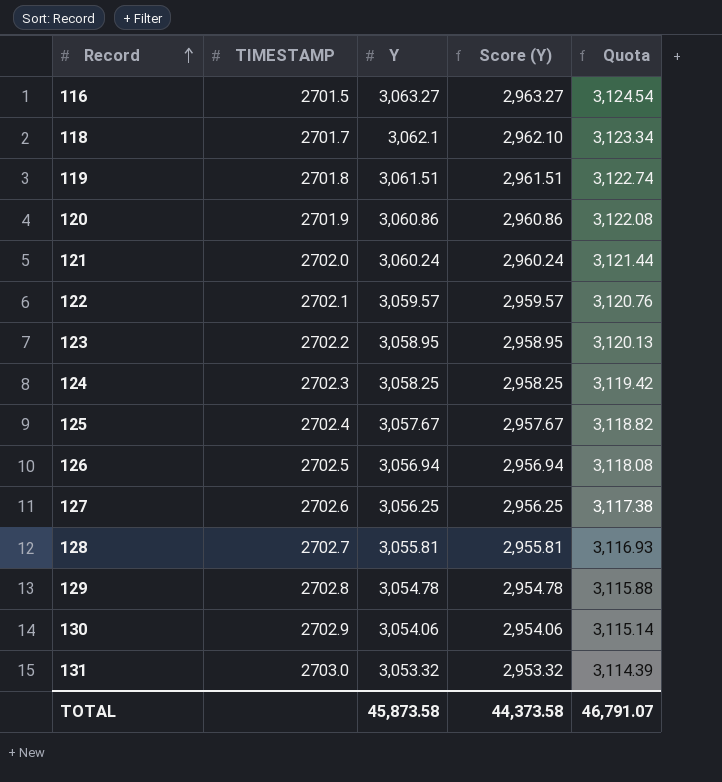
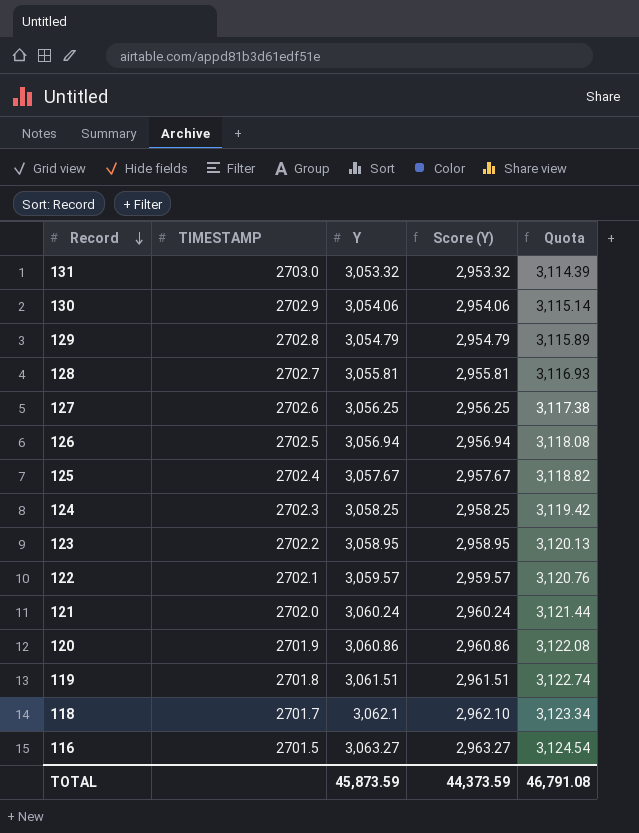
row order: Record ascending -> Record descending
129 | Y: 3,054.78 -> 3,054.79
129 | Score (Y): 2,954.78 -> 2,954.79
129 | Quota: 3,115.88 -> 3,115.89
TOTAL | Y: 45,873.58 -> 45,873.59
TOTAL | Score (Y): 44,373.58 -> 44,373.59
TOTAL | Quota: 46,791.07 -> 46,791.08

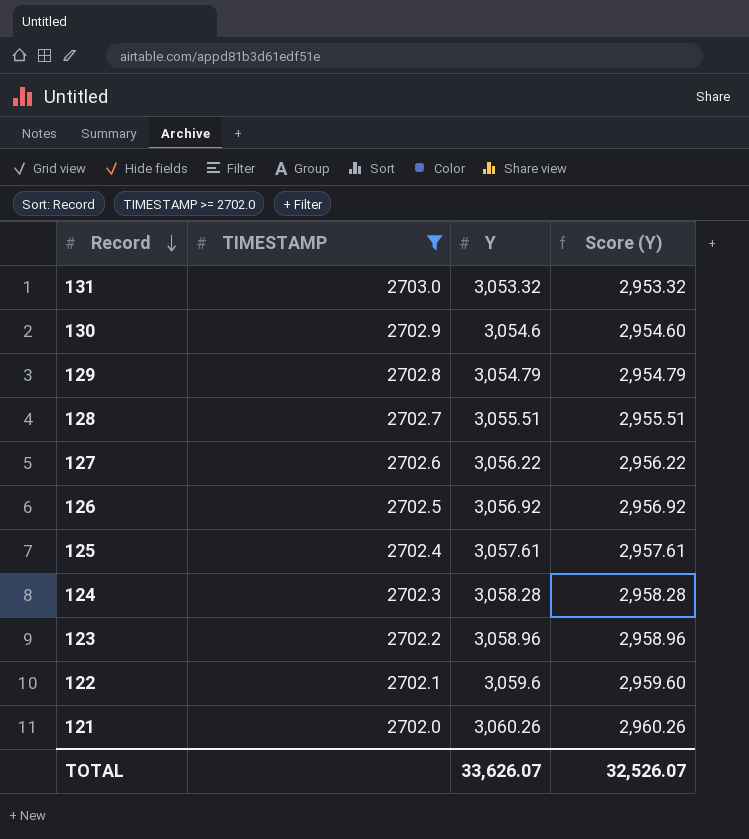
filter: none -> TIMESTAMP >= 2702.0
column Quota | formula: [Y] * 1.02 -> none
130 | Y: 3,054.06 -> 3,054.6
130 | Score (Y): 2,954.06 -> 2,954.60
128 | Y: 3,055.81 -> 3,055.51
128 | Score (Y): 2,955.81 -> 2,955.51
127 | Y: 3,056.25 -> 3,056.22
127 | Score (Y): 2,956.25 -> 2,956.22
126 | Y: 3,056.94 -> 3,056.92
126 | Score (Y): 2,956.94 -> 2,956.92
125 | Y: 3,057.67 -> 3,057.61
125 | Score (Y): 2,957.67 -> 2,957.61
124 | Y: 3,058.25 -> 3,058.28
124 | Score (Y): 2,958.25 -> 2,958.28
123 | Y: 3,058.95 -> 3,058.96
123 | Score (Y): 2,958.95 -> 2,958.96
122 | Y: 3,059.57 -> 3,059.6
122 | Score (Y): 2,959.57 -> 2,959.60
121 | Y: 3,060.24 -> 3,060.26
121 | Score (Y): 2,960.24 -> 2,960.26
TOTAL | Y: 45,873.59 -> 33,626.07
TOTAL | Score (Y): 44,373.59 -> 32,526.07

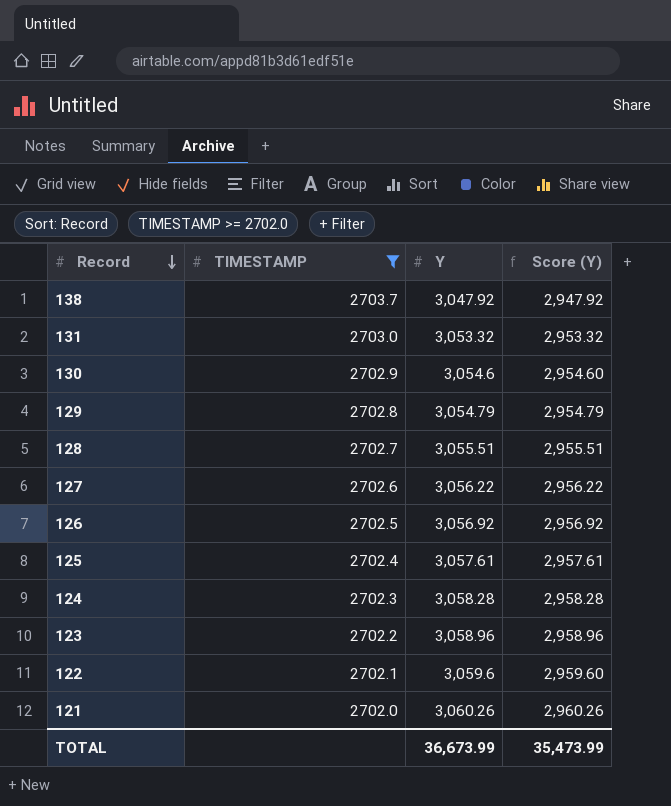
row 138: none -> 2703.7 | 3,047.92 | 2,947.92
TOTAL | Y: 33,626.07 -> 36,673.99
TOTAL | Score (Y): 32,526.07 -> 35,473.99

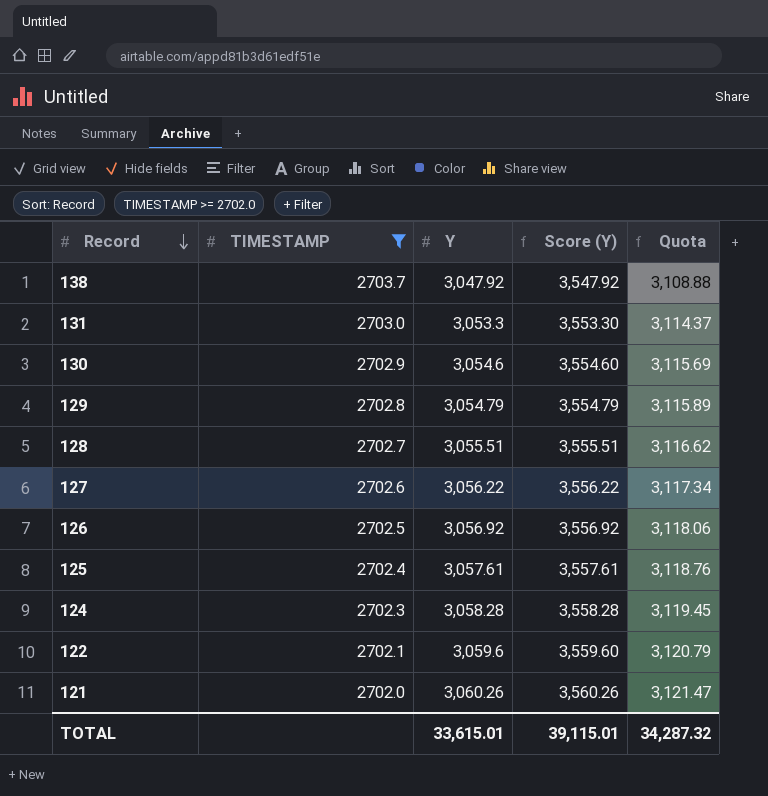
column Score (Y) | formula: [Y] - 100 -> [Y] + 500
column Quota | formula: none -> [Y] * 1.02
row 123: 2702.2 | 3,058.96 | 2,958.96 -> none
131 | Y: 3,053.32 -> 3,053.3
TOTAL | Y: 36,673.99 -> 33,615.01
TOTAL | Score (Y): 35,473.99 -> 39,115.01

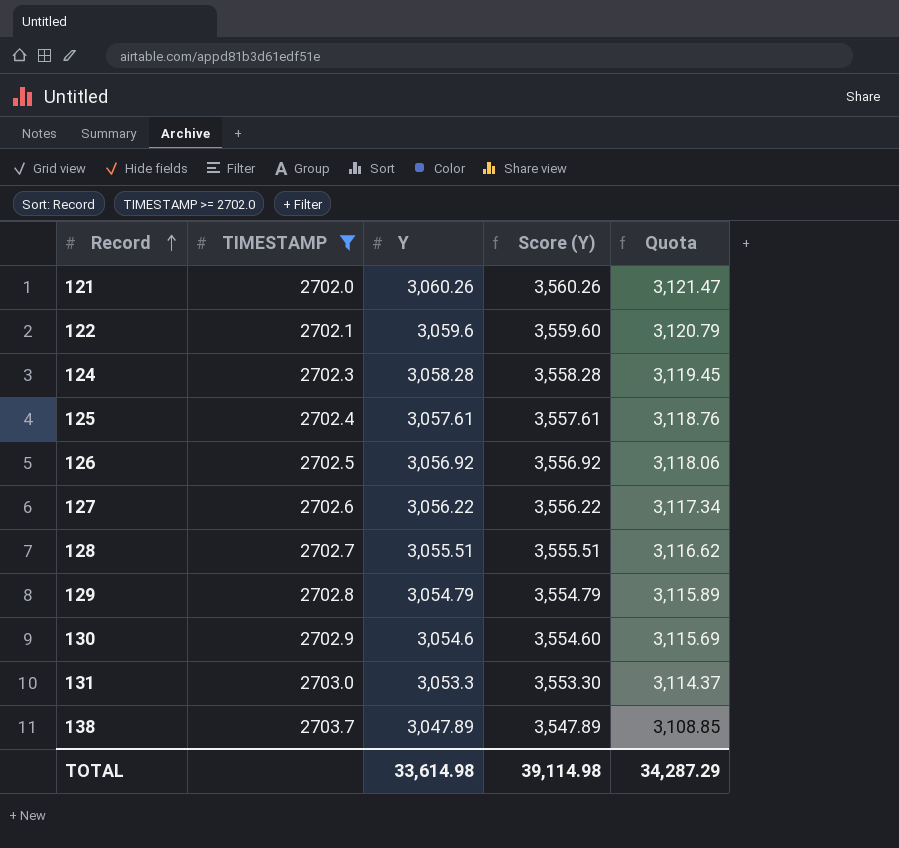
row order: Record descending -> Record ascending
138 | Y: 3,047.92 -> 3,047.89
138 | Score (Y): 3,547.92 -> 3,547.89
138 | Quota: 3,108.88 -> 3,108.85
TOTAL | Y: 33,615.01 -> 33,614.98
TOTAL | Score (Y): 39,115.01 -> 39,114.98
TOTAL | Quota: 34,287.32 -> 34,287.29

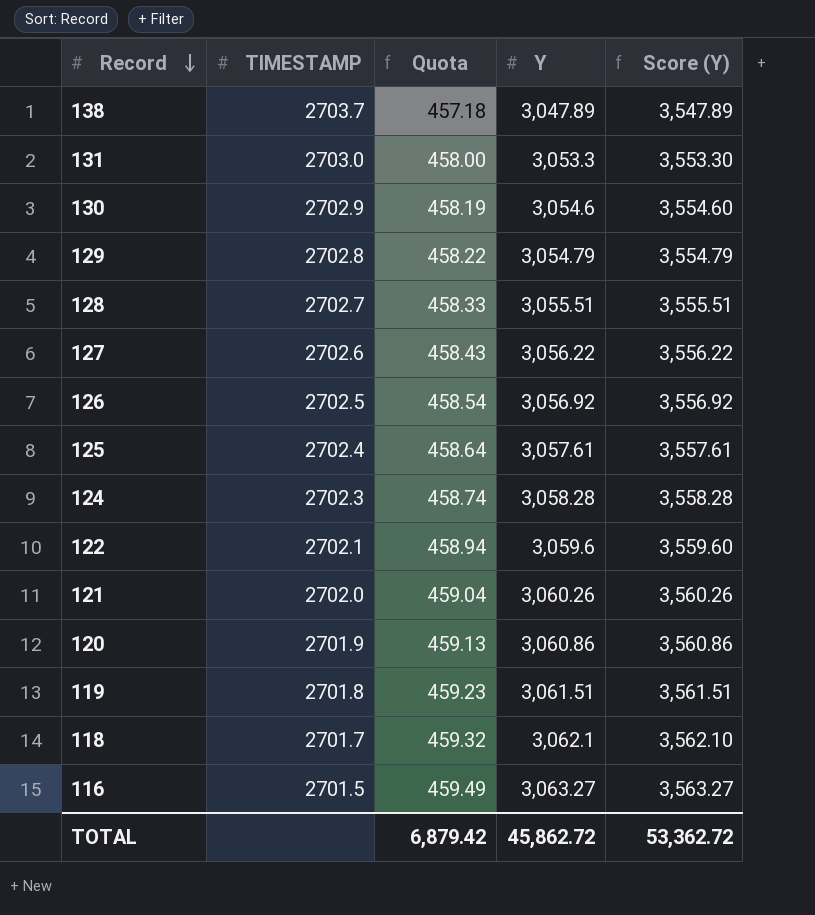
filter: TIMESTAMP >= 2702.0 -> none
row order: Record ascending -> Record descending
column Quota | formula: [Y] * 1.02 -> [Y] * 0.15
column Quota | position: 5 -> 3
TOTAL | Quota: 34,287.29 -> 6,879.42
TOTAL | Y: 33,614.98 -> 45,862.72
TOTAL | Score (Y): 39,114.98 -> 53,362.72

